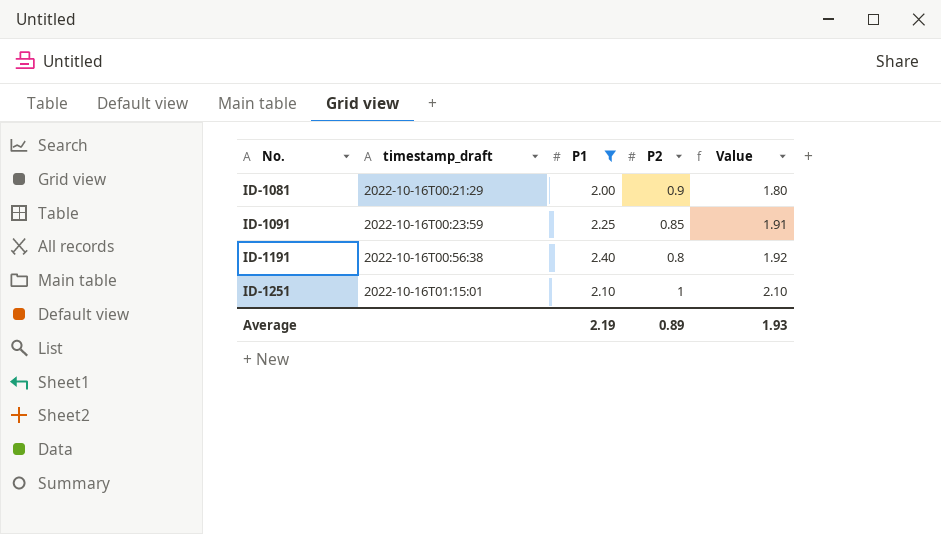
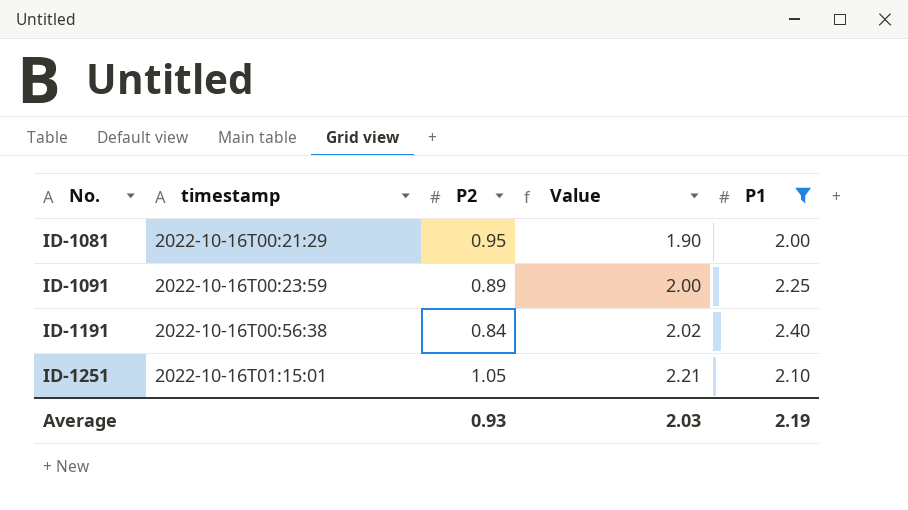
column name: timestamp_draft -> timestamp
column P1 | position: 3 -> 5
ID-1081 | P2: 0.9 -> 0.95
ID-1081 | Value: 1.80 -> 1.90
ID-1091 | P2: 0.85 -> 0.89
ID-1091 | Value: 1.91 -> 2.00
ID-1191 | P2: 0.8 -> 0.84
ID-1191 | Value: 1.92 -> 2.02
ID-1251 | P2: 1 -> 1.05
ID-1251 | Value: 2.10 -> 2.21
Average | P2: 0.89 -> 0.93
Average | Value: 1.93 -> 2.03

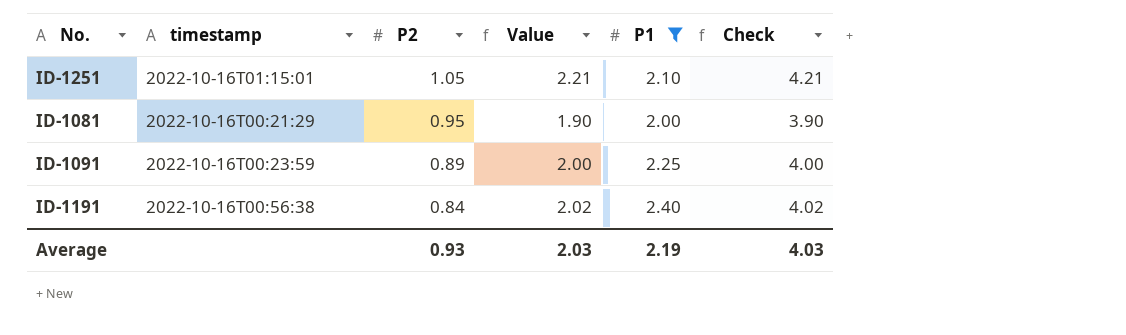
row order: No. ascending -> P2 descending
column Check | formula: none -> [Value] + 2

